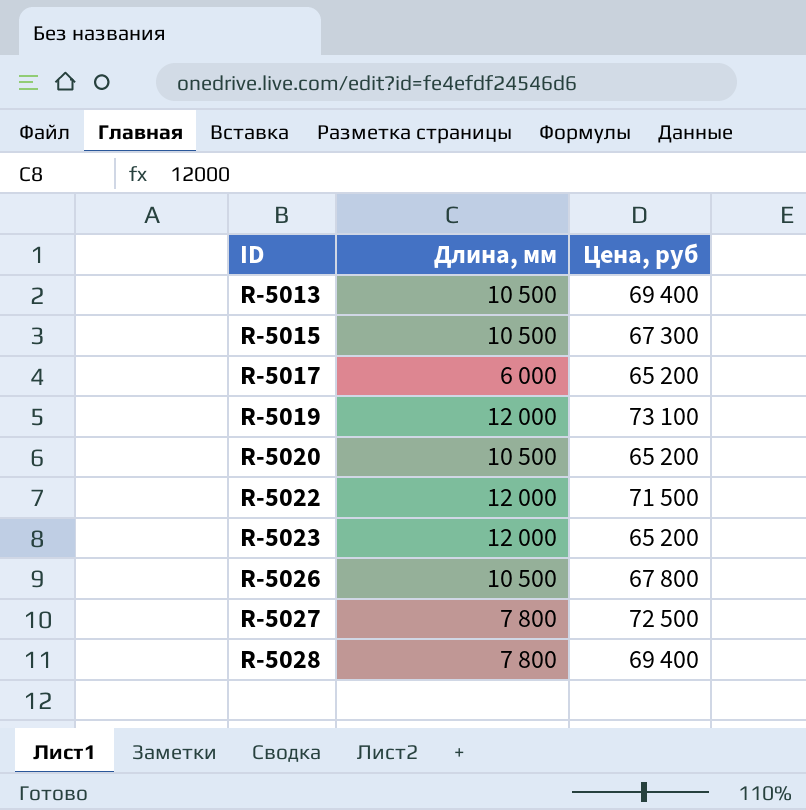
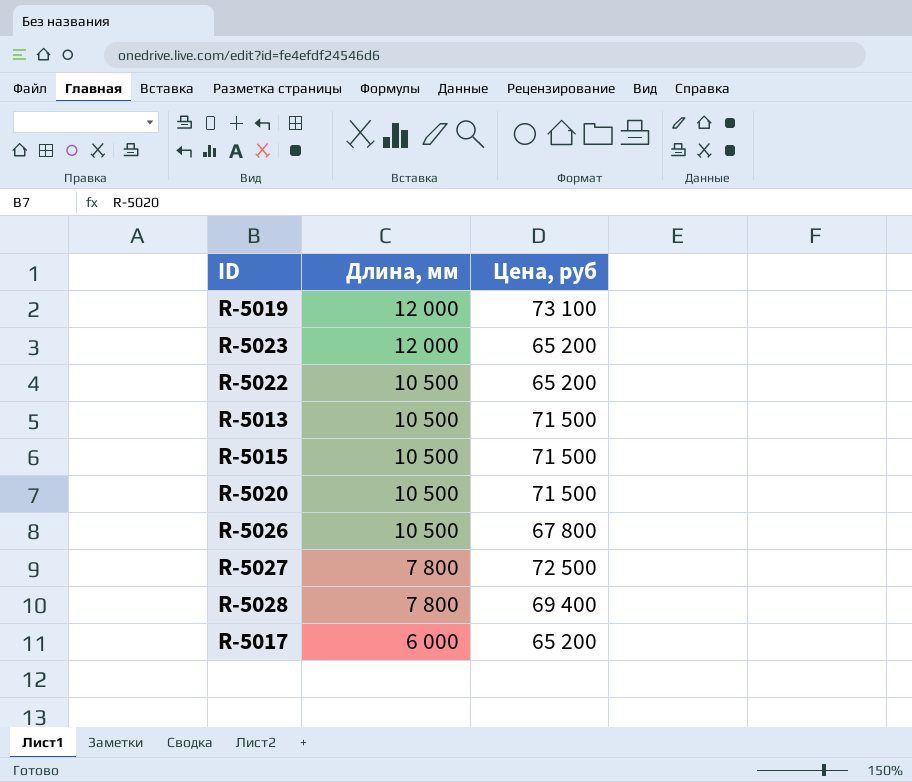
row order: ID ascending -> Длина, мм descending
R-5022 | Длина, мм: 12 000 -> 10 500
R-5022 | Цена, руб: 71 500 -> 65 200
R-5013 | Цена, руб: 69 400 -> 71 500
R-5015 | Цена, руб: 67 300 -> 71 500
R-5020 | Цена, руб: 65 200 -> 71 500

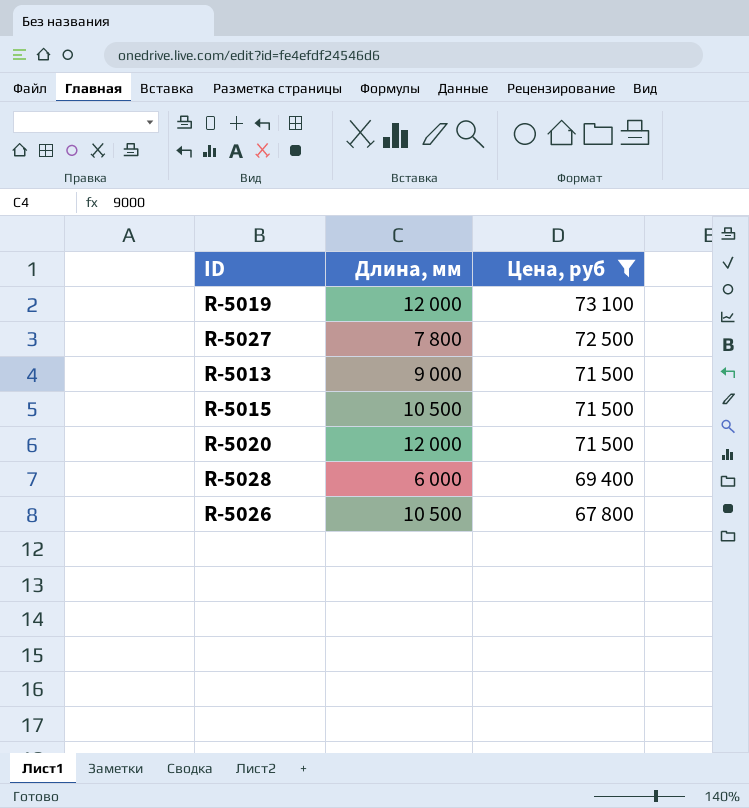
filter: none -> Цена, руб != 65 200
row order: Длина, мм descending -> Цена, руб descending
R-5013 | Длина, мм: 10 500 -> 9 000
R-5020 | Длина, мм: 10 500 -> 12 000
R-5028 | Длина, мм: 7 800 -> 6 000

